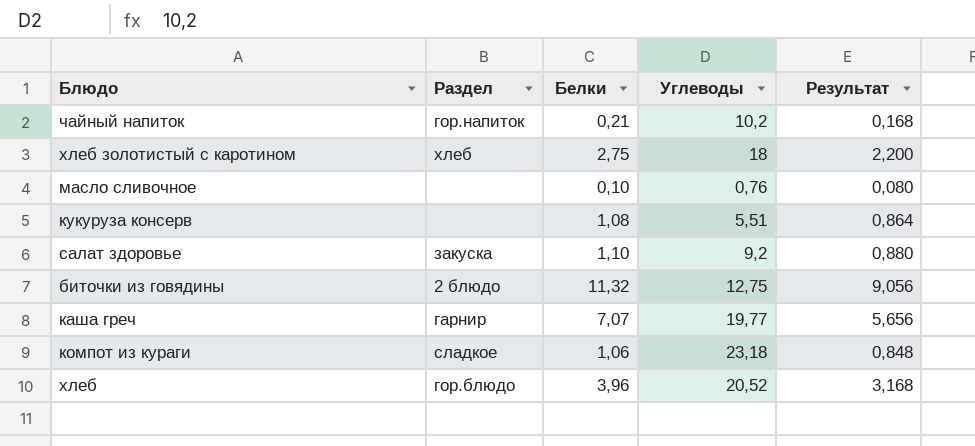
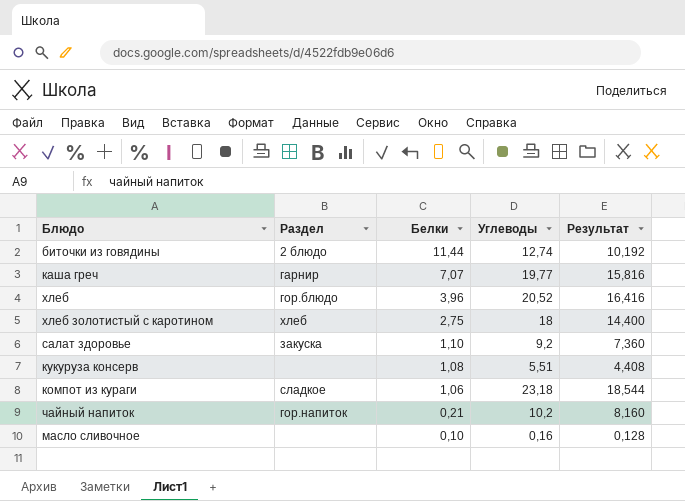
row order: none -> Белки descending
column Результат | formula: [Белки] * 0,8 -> [Углеводы] * 0,8
биточки из говядины | Белки: 11,32 -> 11,44
биточки из говядины | Углеводы: 12,75 -> 12,74
масло сливочное | Углеводы: 0,76 -> 0,16

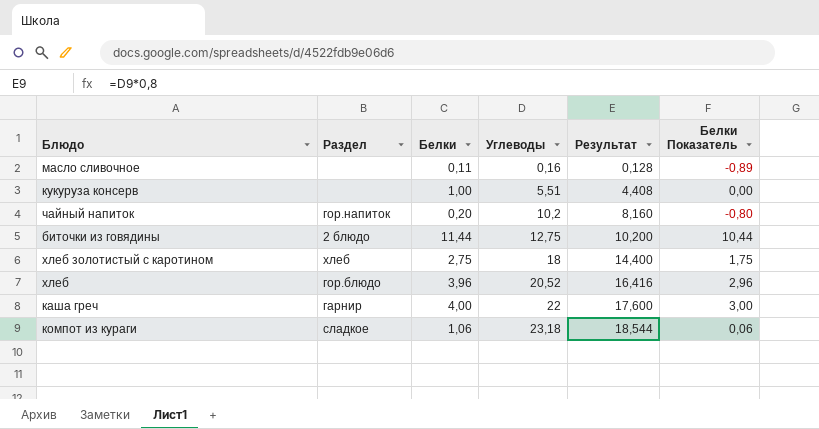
row order: Белки descending -> Углеводы ascending
column Белки Показатель | formula: none -> [Белки] - 1
row салат здоровье: закуска | 1,10 | 9,2 | 7,360 -> none
масло сливочное | Белки: 0,10 -> 0,11
кукуруза консерв | Белки: 1,08 -> 1,00
чайный напиток | Белки: 0,21 -> 0,20
биточки из говядины | Углеводы: 12,74 -> 12,75
биточки из говядины | Результат: 10,192 -> 10,200
каша греч | Белки: 7,07 -> 4,00
каша греч | Углеводы: 19,77 -> 22
каша греч | Результат: 15,816 -> 17,600

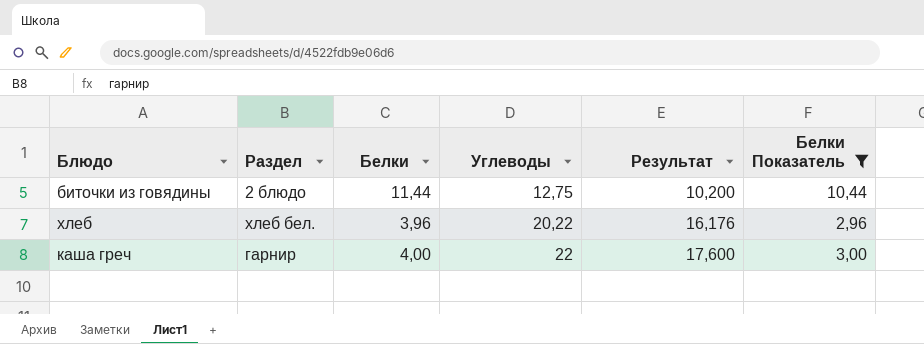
filter: none -> Белки Показатель >= 2,96
хлеб | Раздел: гор.блюдо -> хлеб бел.
хлеб | Углеводы: 20,52 -> 20,22
хлеб | Результат: 16,416 -> 16,176

